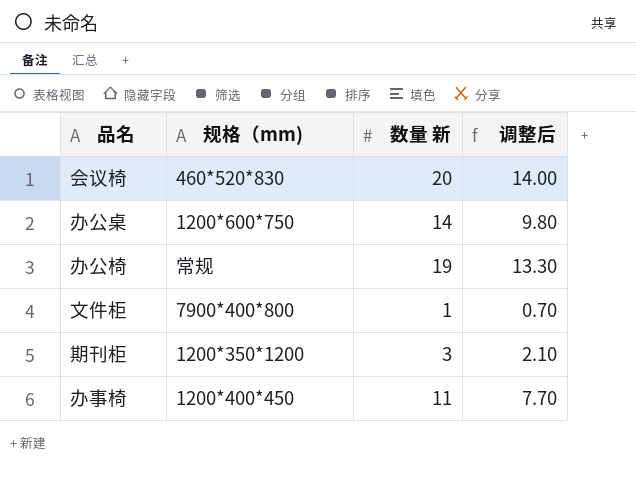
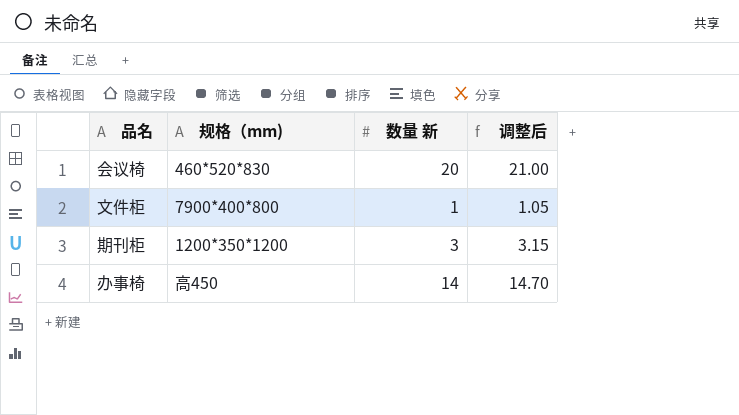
column 调整后 | formula: [数量 新] * 0.7 -> [数量 新] * 1.05
row 办公桌: 1200*600*750 | 14 | 9.80 -> none
row 办公椅: 常规 | 19 | 13.30 -> none
办事椅 | 规格（mm): 1200*400*450 -> 高450
办事椅 | 数量 新: 11 -> 14

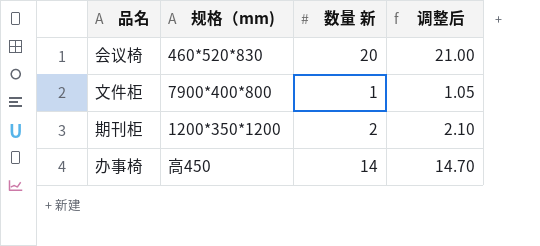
期刊柜 | 数量 新: 3 -> 2
期刊柜 | 调整后: 3.15 -> 2.10

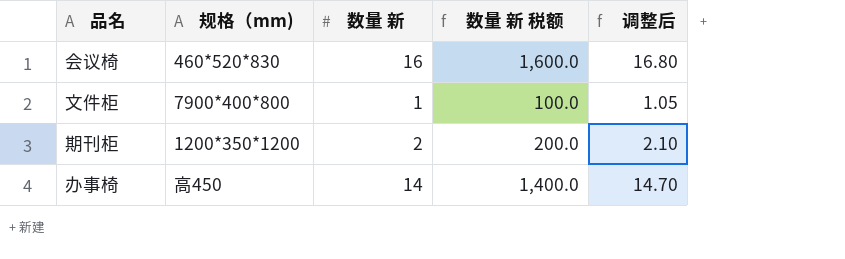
column 数量 新 税额 | formula: none -> [数量 新] * 100
会议椅 | 数量 新: 20 -> 16
会议椅 | 调整后: 21.00 -> 16.80

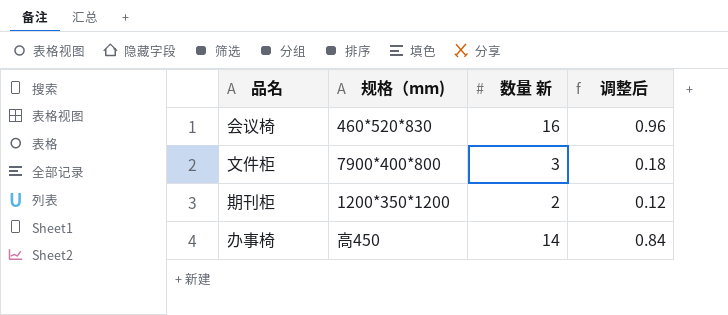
column 数量 新 税额 | formula: [数量 新] * 100 -> none
column 调整后 | formula: [数量 新] * 1.05 -> [数量 新] * 0.06
文件柜 | 数量 新: 1 -> 3

